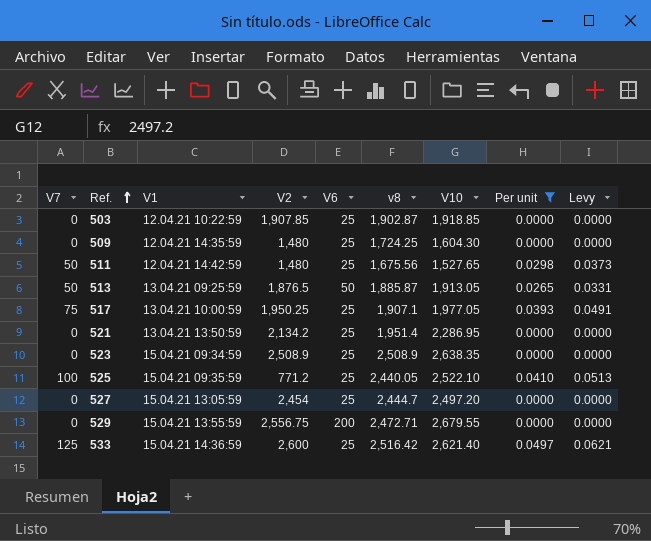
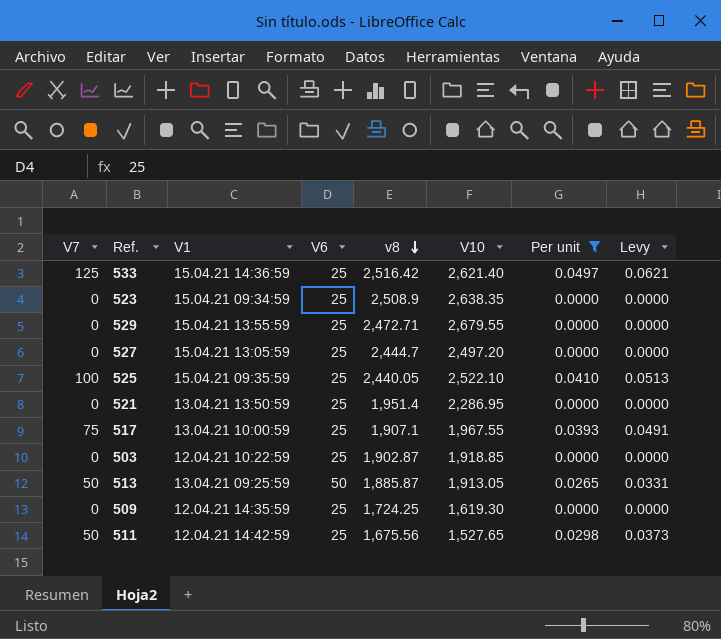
row order: Ref. ascending -> v8 descending
column V2 | position: 4 -> none
529 | V6: 200 -> 25
517 | V10: 1,977.05 -> 1,967.55
509 | V10: 1,604.30 -> 1,619.30

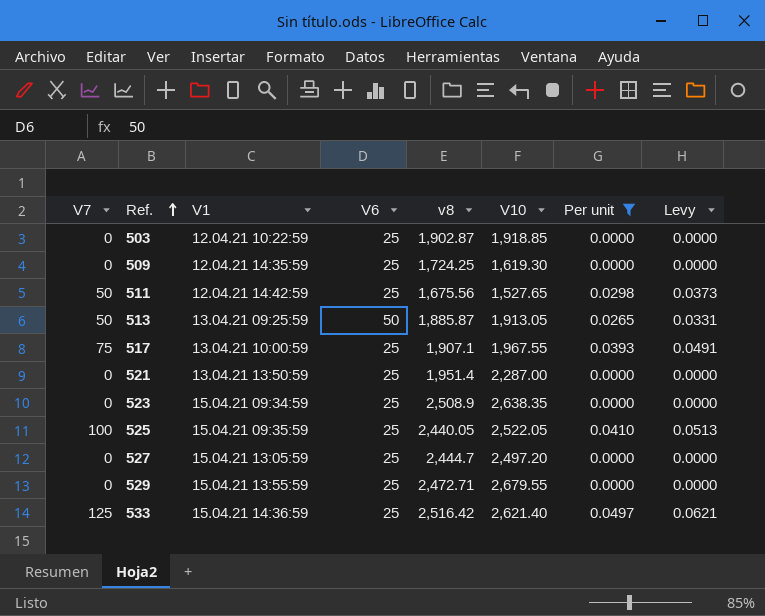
row order: v8 descending -> Ref. ascending
521 | V10: 2,286.95 -> 2,287.00
525 | V10: 2,522.10 -> 2,522.05

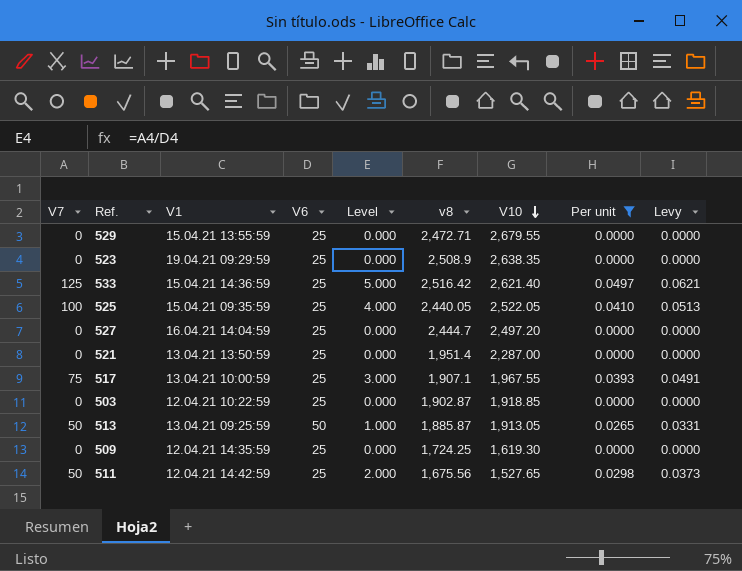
row order: Ref. ascending -> V10 descending
column Level | formula: none -> [V7] / [V6]
523 | V1: 15.04.21 09:34:59 -> 19.04.21 09:29:59
527 | V1: 15.04.21 13:05:59 -> 16.04.21 14:04:59

